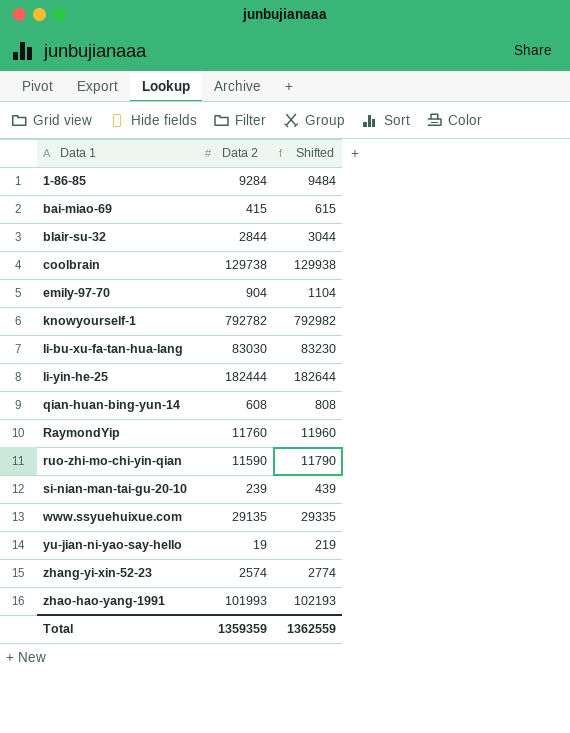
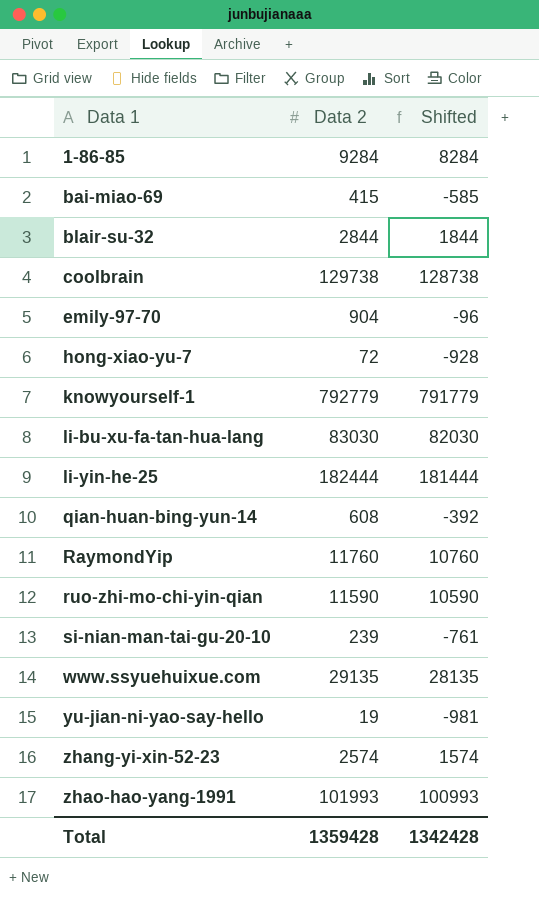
column Shifted | formula: [Data 2] + 200 -> [Data 2] - 1000
row hong-xiao-yu-7: none -> 72 | -928
knowyourself-1 | Data 2: 792782 -> 792779
Total | Data 2: 1359359 -> 1359428
Total | Shifted: 1362559 -> 1342428

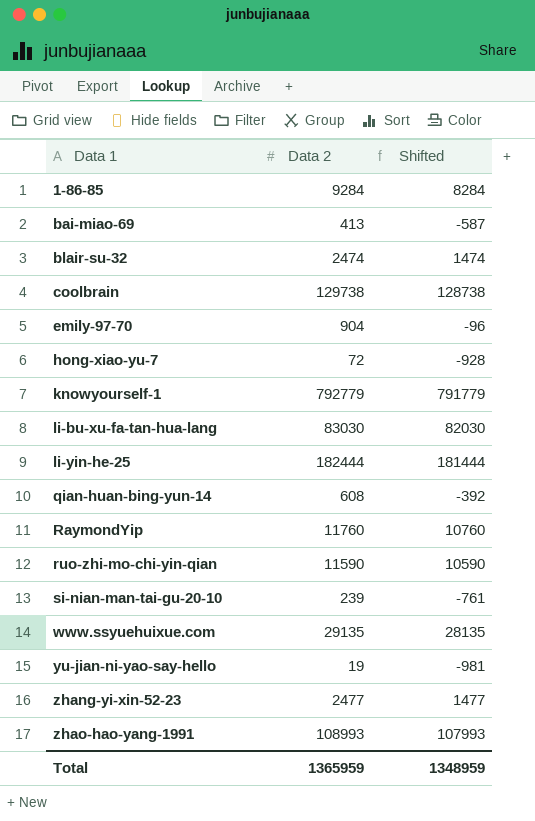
bai-miao-69 | Data 2: 415 -> 413
bai-miao-69 | Shifted: -585 -> -587
blair-su-32 | Data 2: 2844 -> 2474
blair-su-32 | Shifted: 1844 -> 1474
zhang-yi-xin-52-23 | Data 2: 2574 -> 2477
zhang-yi-xin-52-23 | Shifted: 1574 -> 1477
zhao-hao-yang-1991 | Data 2: 101993 -> 108993
zhao-hao-yang-1991 | Shifted: 100993 -> 107993
Total | Data 2: 1359428 -> 1365959
Total | Shifted: 1342428 -> 1348959

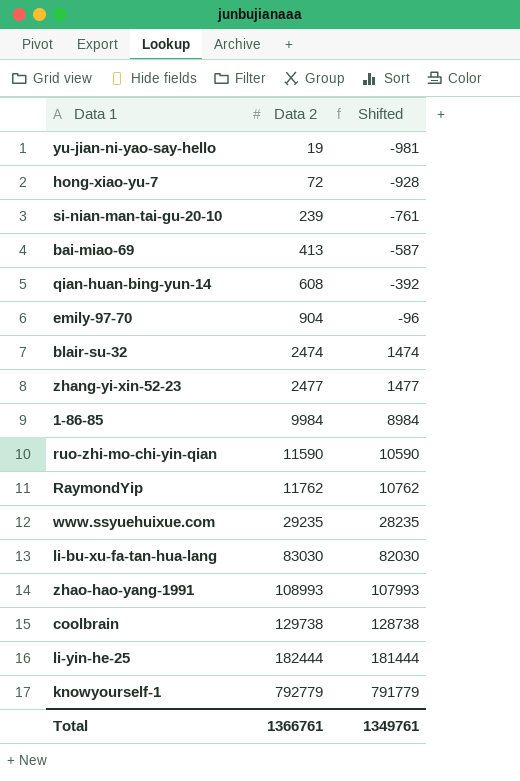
row order: Data 1 ascending -> Data 2 ascending
1-86-85 | Data 2: 9284 -> 9984
1-86-85 | Shifted: 8284 -> 8984
RaymondYip | Data 2: 11760 -> 11762
RaymondYip | Shifted: 10760 -> 10762
www.ssyuehuixue.com | Data 2: 29135 -> 29235
www.ssyuehuixue.com | Shifted: 28135 -> 28235
Total | Data 2: 1365959 -> 1366761
Total | Shifted: 1348959 -> 1349761

